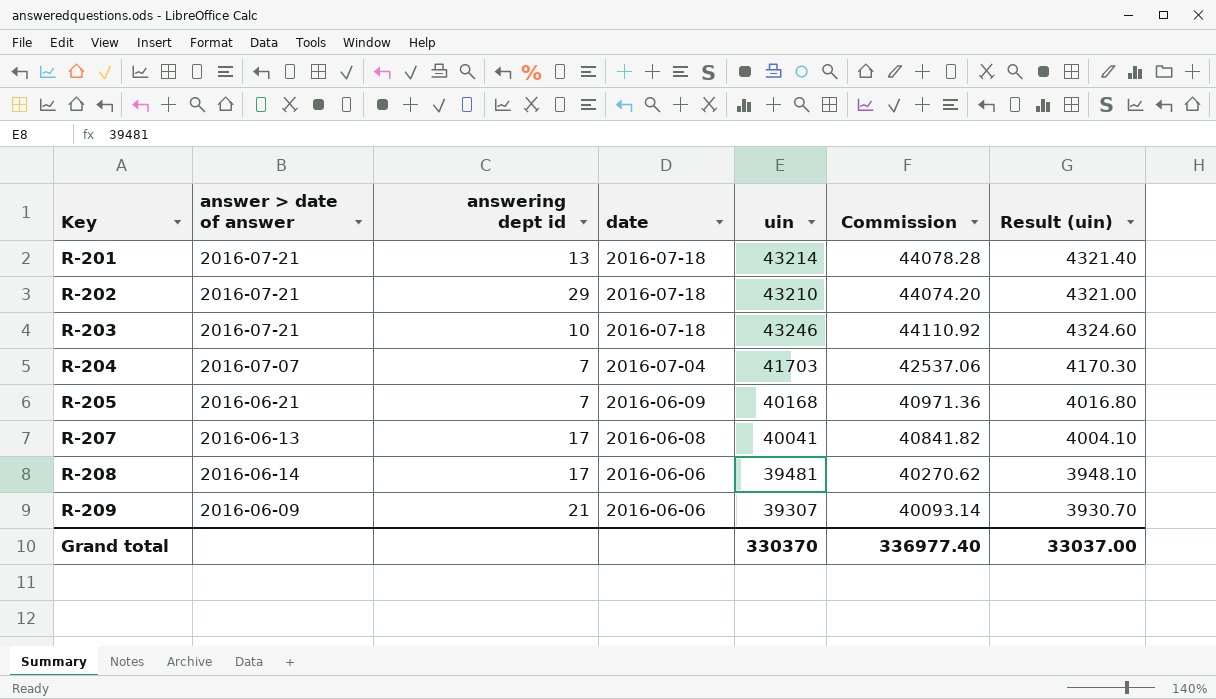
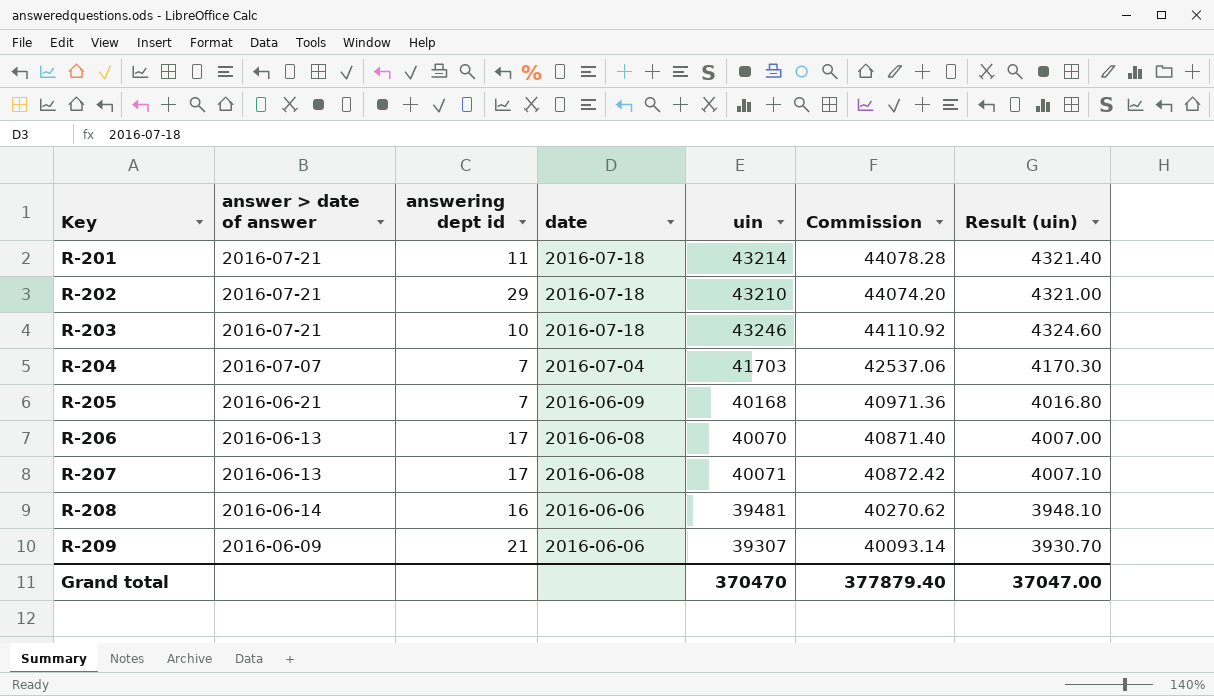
R-201 | answering dept id: 13 -> 11
row R-206: none -> 2016-06-13 | 17 | 2016-06-08 | 40070 | 40871.40 | 4007.00
R-207 | uin: 40041 -> 40071
R-207 | Commission: 40841.82 -> 40872.42
R-207 | Result (uin): 4004.10 -> 4007.10
R-208 | answering dept id: 17 -> 16
Grand total | uin: 330370 -> 370470
Grand total | Commission: 336977.40 -> 377879.40
Grand total | Result (uin): 33037.00 -> 37047.00

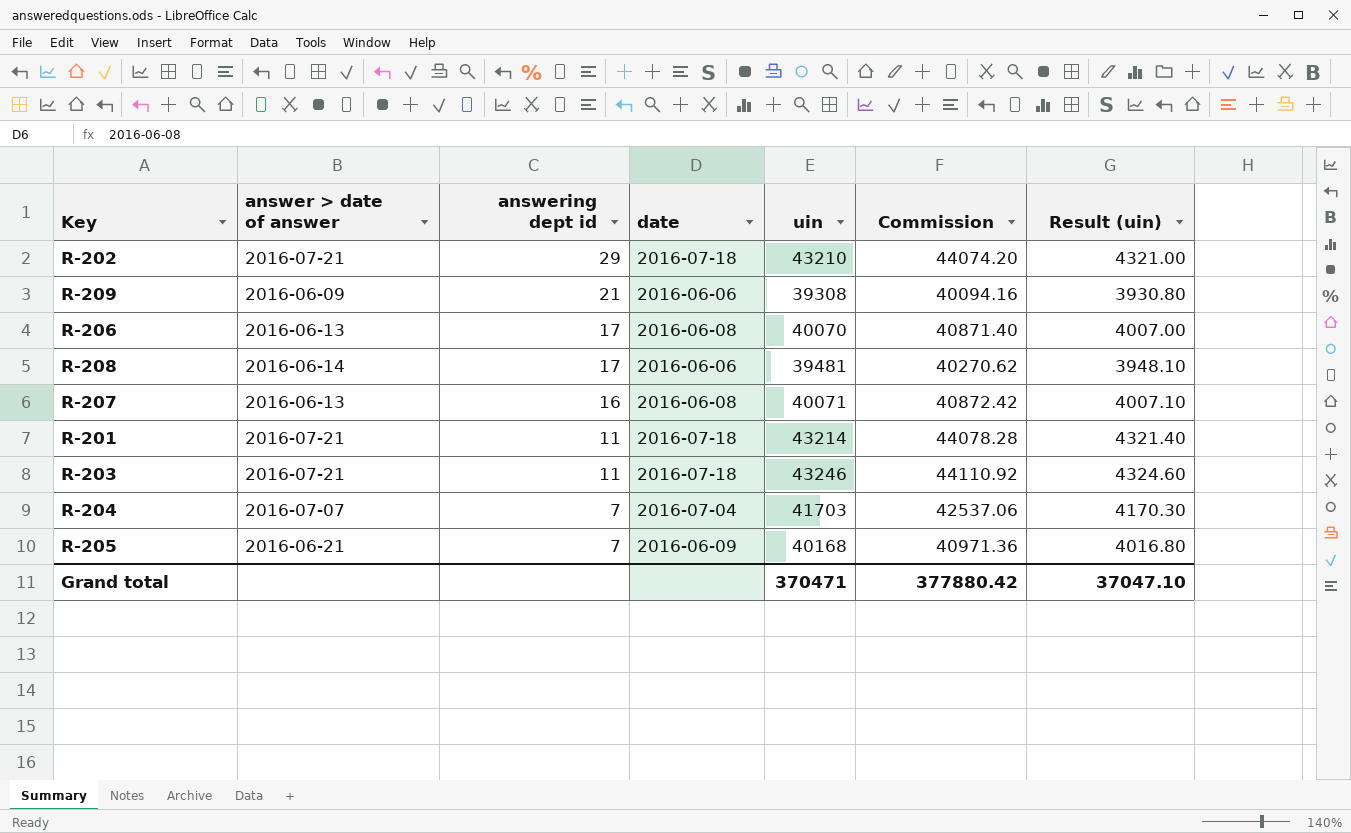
row order: Key ascending -> answering dept id descending
R-209 | uin: 39307 -> 39308
R-209 | Commission: 40093.14 -> 40094.16
R-209 | Result (uin): 3930.70 -> 3930.80
R-208 | answering dept id: 16 -> 17
R-207 | answering dept id: 17 -> 16
R-203 | answering dept id: 10 -> 11
Grand total | uin: 370470 -> 370471
Grand total | Commission: 377879.40 -> 377880.42
Grand total | Result (uin): 37047.00 -> 37047.10

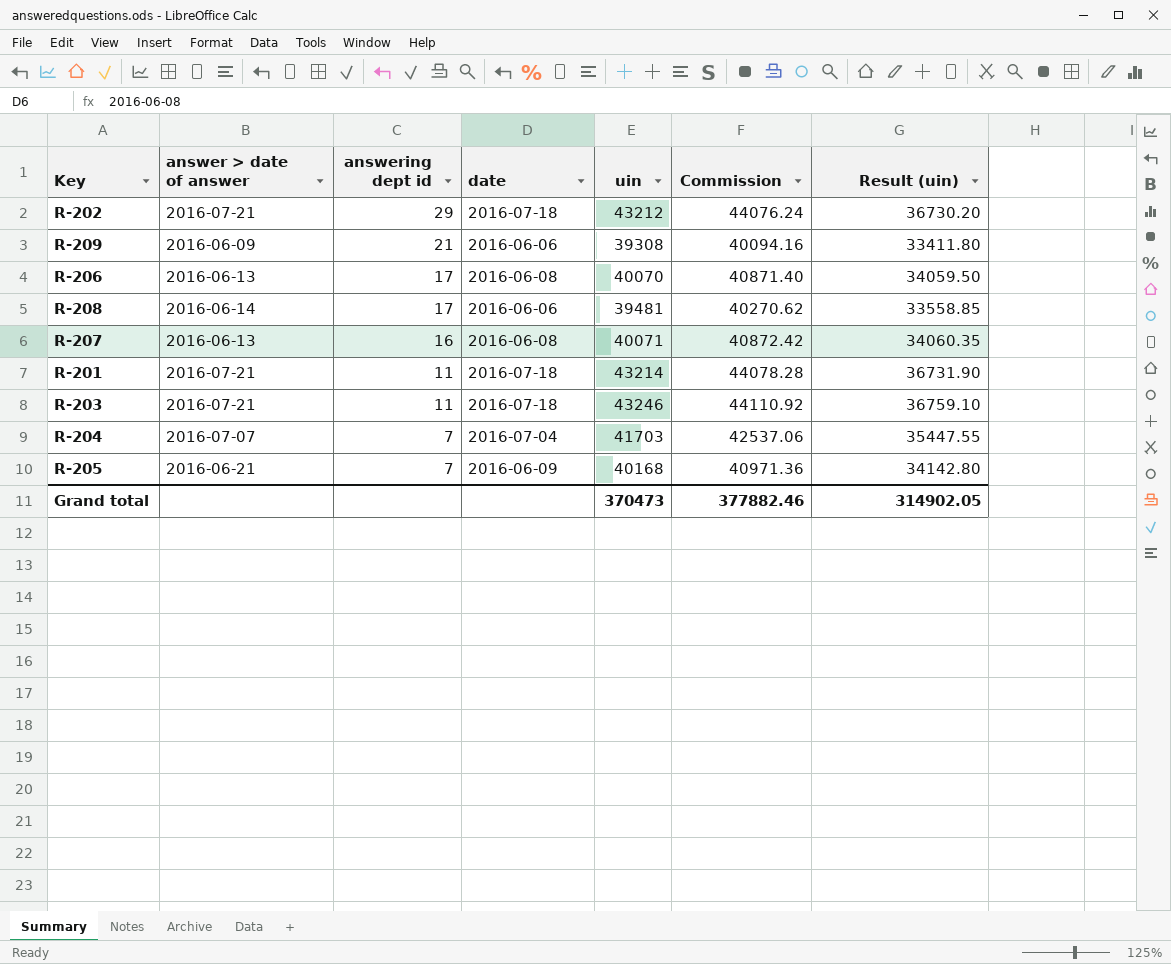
column Result (uin) | formula: [uin] * 0.1 -> [uin] * 0.85
R-202 | uin: 43210 -> 43212
R-202 | Commission: 44074.20 -> 44076.24
Grand total | uin: 370471 -> 370473
Grand total | Commission: 377880.42 -> 377882.46
Grand total | Result (uin): 37047.10 -> 314902.05

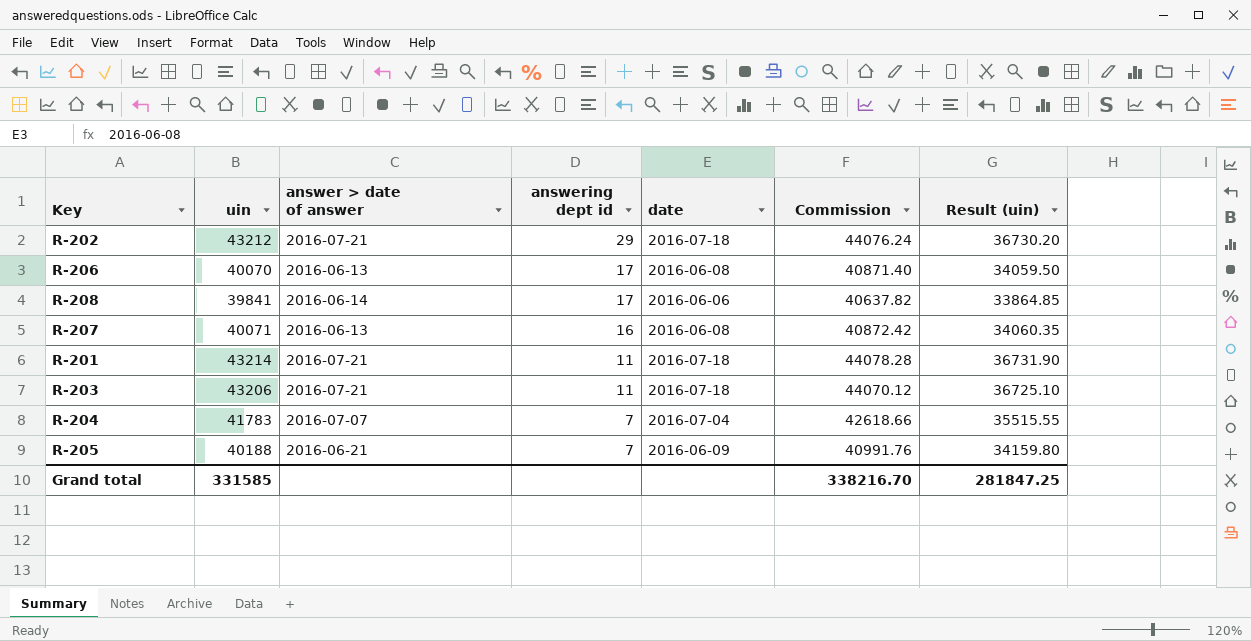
column uin | position: 5 -> 2
row R-209: 2016-06-09 | 21 | 2016-06-06 | 39308 | 40094.16 | 33411.80 -> none
R-208 | uin: 39481 -> 39841
R-208 | Commission: 40270.62 -> 40637.82
R-208 | Result (uin): 33558.85 -> 33864.85
R-203 | uin: 43246 -> 43206
R-203 | Commission: 44110.92 -> 44070.12
R-203 | Result (uin): 36759.10 -> 36725.10
R-204 | uin: 41703 -> 41783
R-204 | Commission: 42537.06 -> 42618.66
R-204 | Result (uin): 35447.55 -> 35515.55
R-205 | uin: 40168 -> 40188
R-205 | Commission: 40971.36 -> 40991.76
R-205 | Result (uin): 34142.80 -> 34159.80
Grand total | uin: 370473 -> 331585
Grand total | Commission: 377882.46 -> 338216.70
Grand total | Result (uin): 314902.05 -> 281847.25

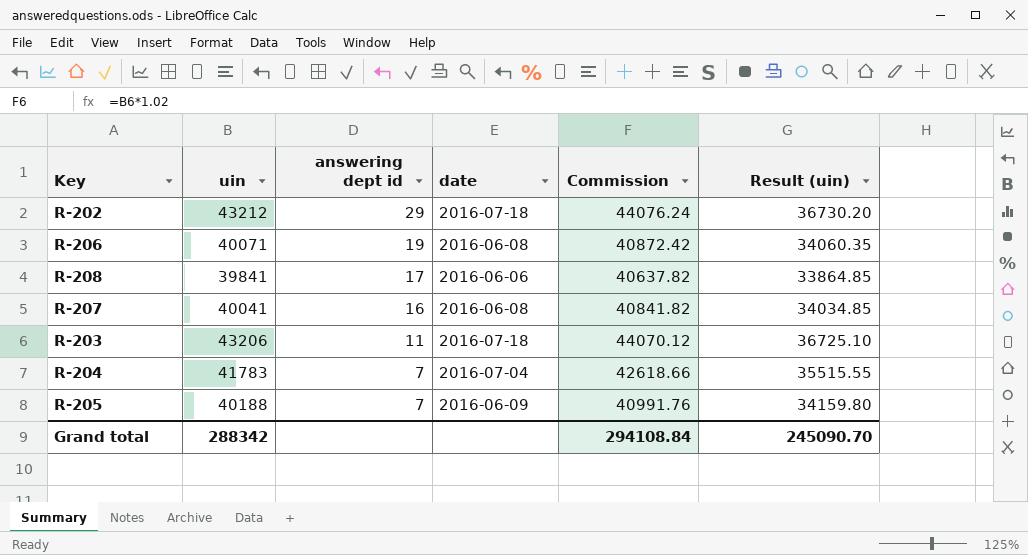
column answer > date of answer | position: 3 -> none
row R-201: 43214 | 2016-07-21 | 11 | 2016-07-18 | 44078.28 | 36731.90 -> none
R-206 | uin: 40070 -> 40071
R-206 | answering dept id: 17 -> 19
R-206 | Commission: 40871.40 -> 40872.42
R-206 | Result (uin): 34059.50 -> 34060.35
R-207 | uin: 40071 -> 40041
R-207 | Commission: 40872.42 -> 40841.82
R-207 | Result (uin): 34060.35 -> 34034.85
Grand total | uin: 331585 -> 288342
Grand total | Commission: 338216.70 -> 294108.84
Grand total | Result (uin): 281847.25 -> 245090.70

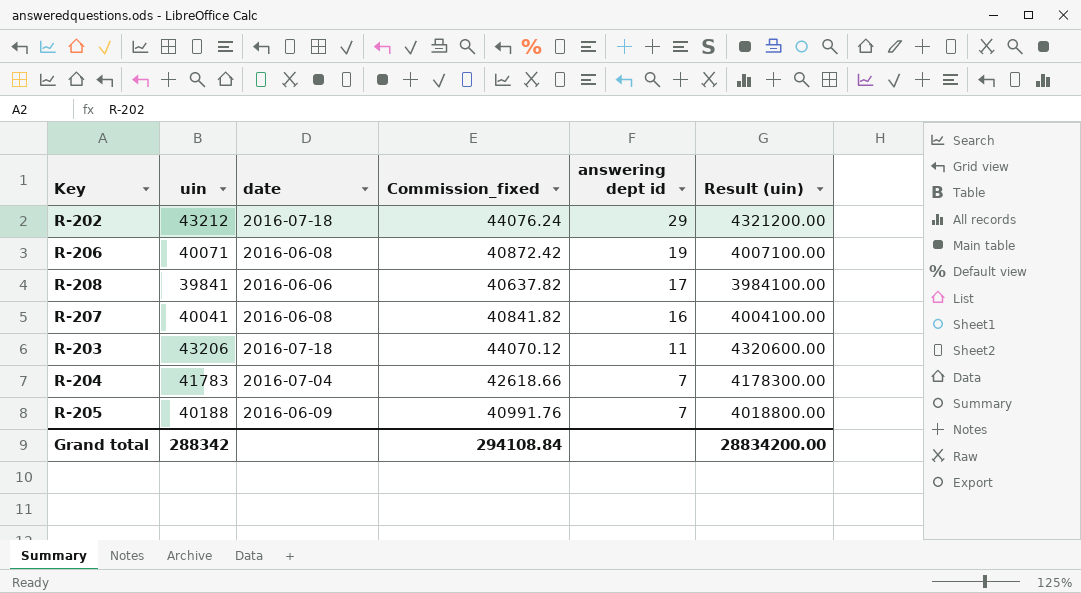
column name: Commission -> Commission_fixed
column answering dept id | position: 3 -> 5
column Result (uin) | formula: [uin] * 0.85 -> [uin] * 100
Grand total | Result (uin): 245090.70 -> 28834200.00

